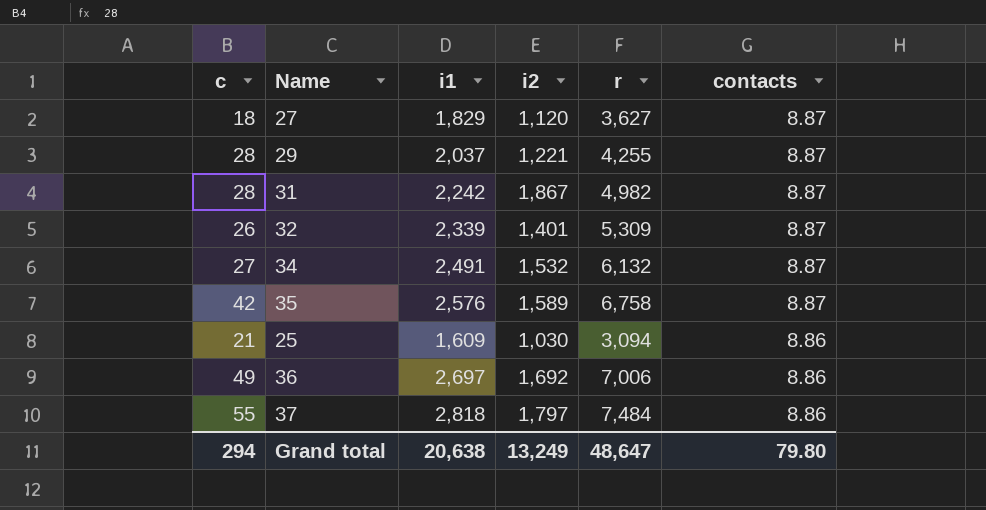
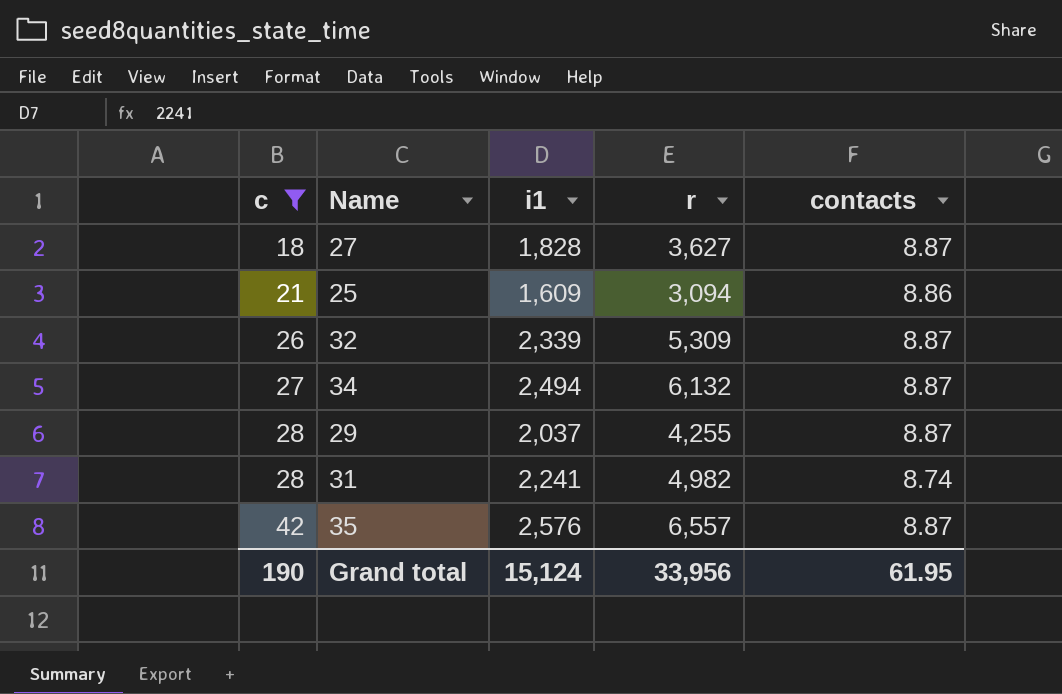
filter: none -> c <= 42
row order: contacts descending -> c ascending
column i2 | position: 4 -> none
27 | i1: 1,829 -> 1,828
34 | i1: 2,491 -> 2,494
31 | i1: 2,242 -> 2,241
31 | contacts: 8.87 -> 8.74
35 | r: 6,758 -> 6,557
Grand total | c: 294 -> 190
Grand total | i1: 20,638 -> 15,124
Grand total | r: 48,647 -> 33,956
Grand total | contacts: 79.80 -> 61.95

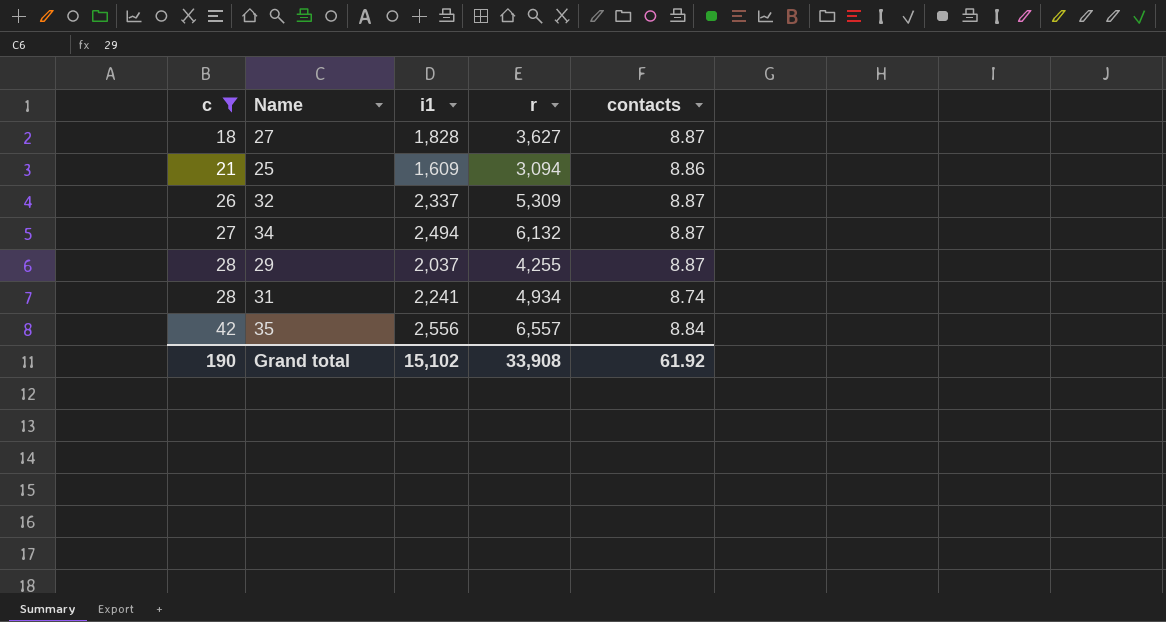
32 | i1: 2,339 -> 2,337
31 | r: 4,982 -> 4,934
35 | i1: 2,576 -> 2,556
35 | contacts: 8.87 -> 8.84
Grand total | i1: 15,124 -> 15,102
Grand total | r: 33,956 -> 33,908
Grand total | contacts: 61.95 -> 61.92

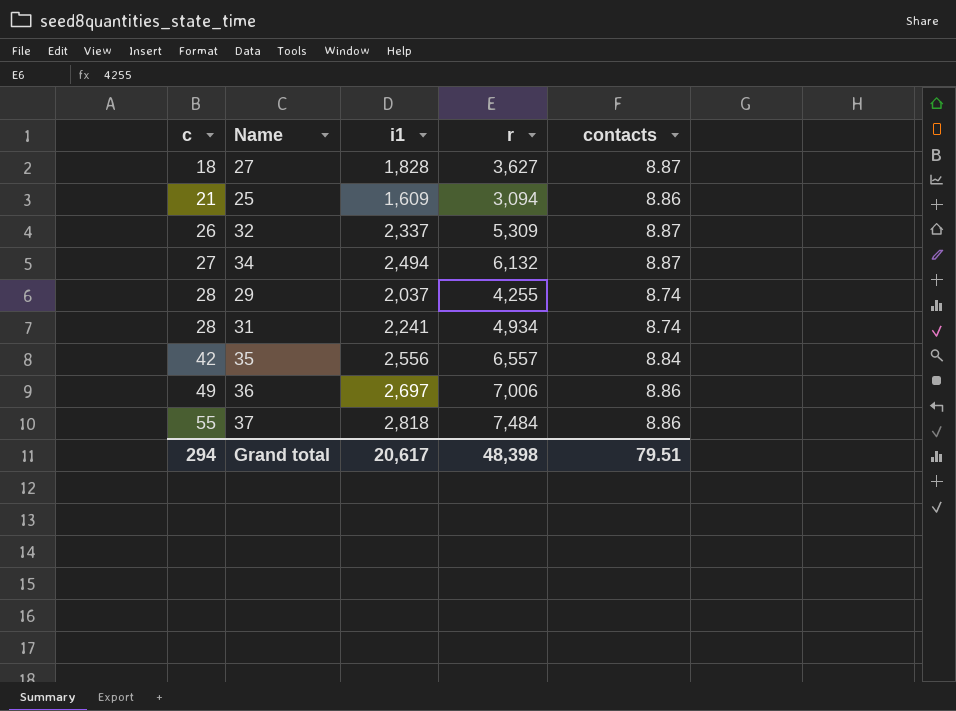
filter: c <= 42 -> none
29 | contacts: 8.87 -> 8.74
Grand total | c: 190 -> 294
Grand total | i1: 15,102 -> 20,617
Grand total | r: 33,908 -> 48,398
Grand total | contacts: 61.92 -> 79.51

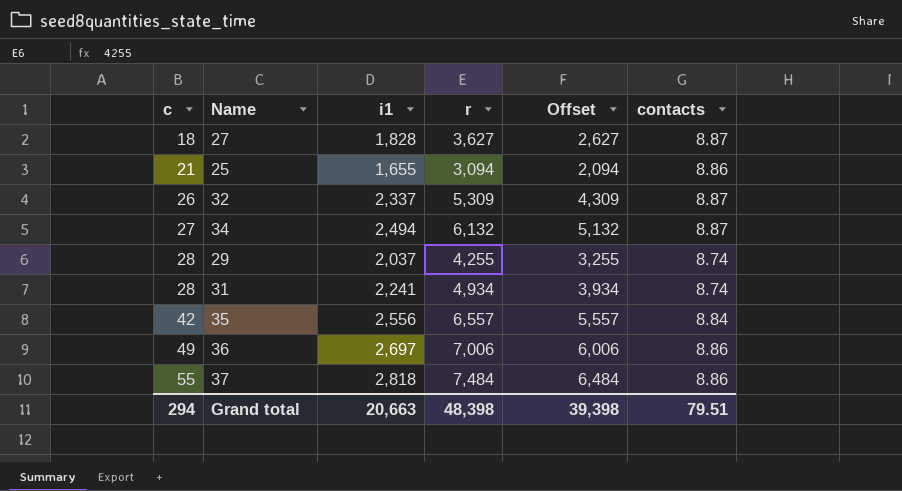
column Offset | formula: none -> [r] - 1000
25 | i1: 1,609 -> 1,655
Grand total | i1: 20,617 -> 20,663

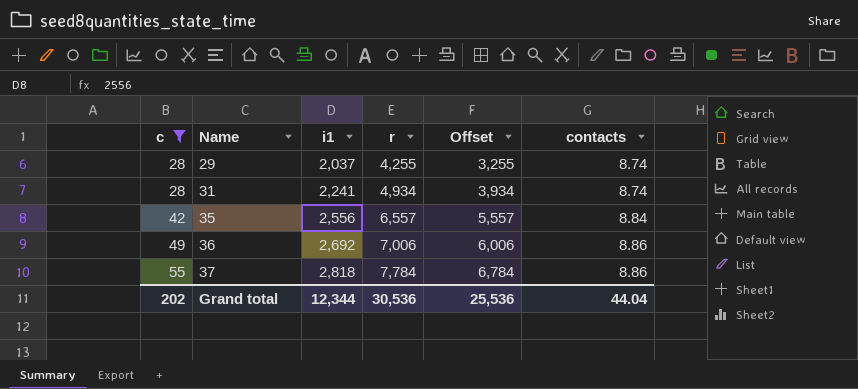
filter: none -> c >= 28
36 | i1: 2,697 -> 2,692
37 | r: 7,484 -> 7,784
37 | Offset: 6,484 -> 6,784
Grand total | c: 294 -> 202
Grand total | i1: 20,663 -> 12,344
Grand total | r: 48,398 -> 30,536
Grand total | Offset: 39,398 -> 25,536
Grand total | contacts: 79.51 -> 44.04

